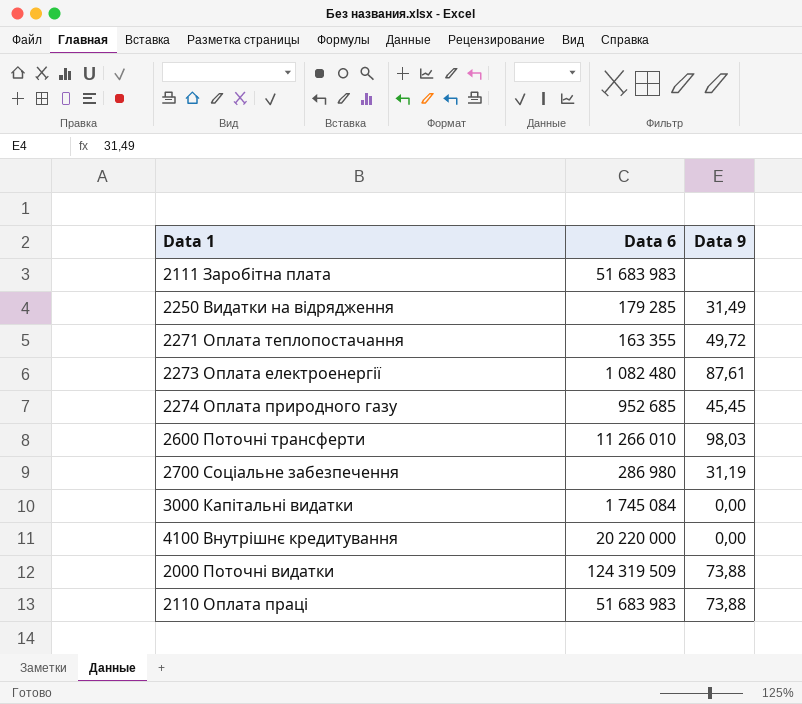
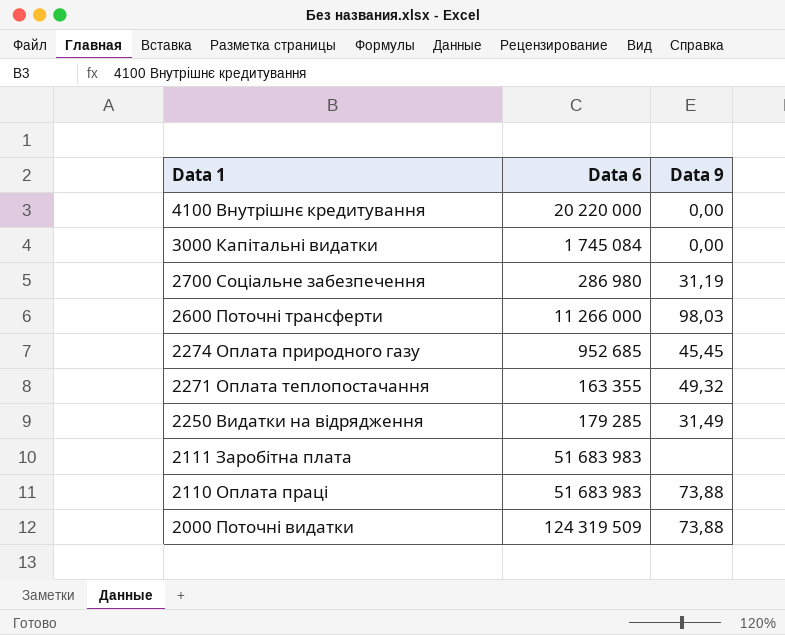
row order: none -> Data 1 descending
row 2273 Оплата електроенергії: 1 082 480 | 87,61 -> none
2600 Поточні трансферти | Data 6: 11 266 010 -> 11 266 000
2271 Оплата теплопостачання | Data 9: 49,72 -> 49,32

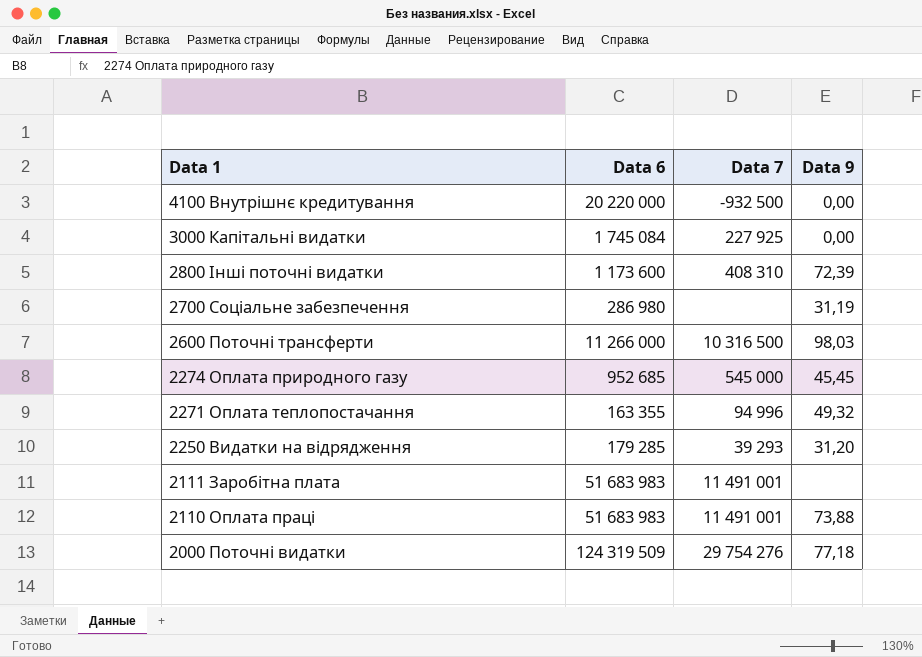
column Data 7 | position: none -> 3
row 2800 Інші поточні видатки: none -> 1 173 600 | 408 310 | 72,39
2250 Видатки на відрядження | Data 9: 31,49 -> 31,20
2000 Поточні видатки | Data 9: 73,88 -> 77,18

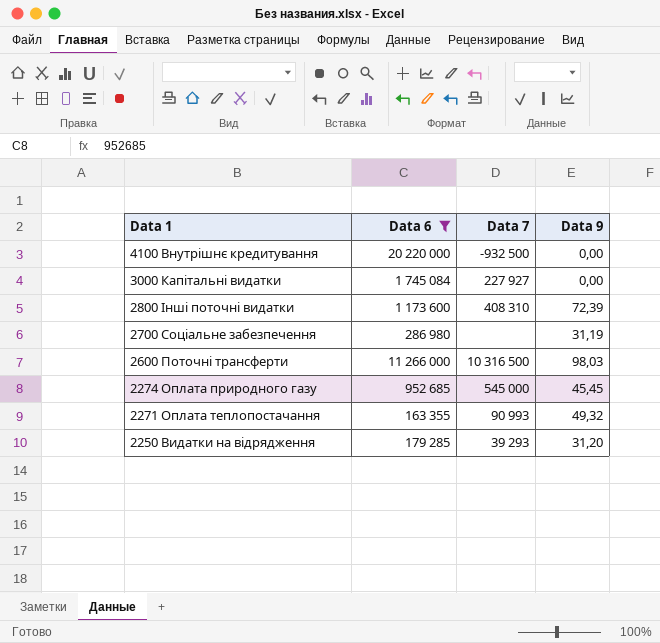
filter: none -> Data 6 <= 20 220 000
3000 Капітальні видатки | Data 7: 227 925 -> 227 927
2271 Оплата теплопостачання | Data 7: 94 996 -> 90 993

